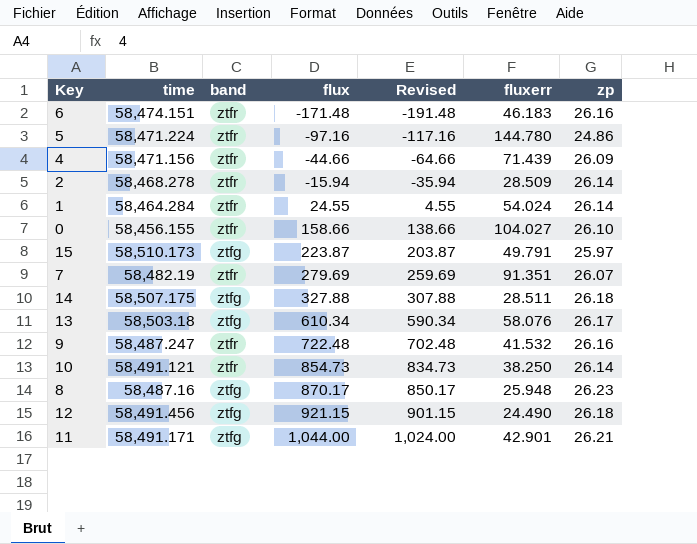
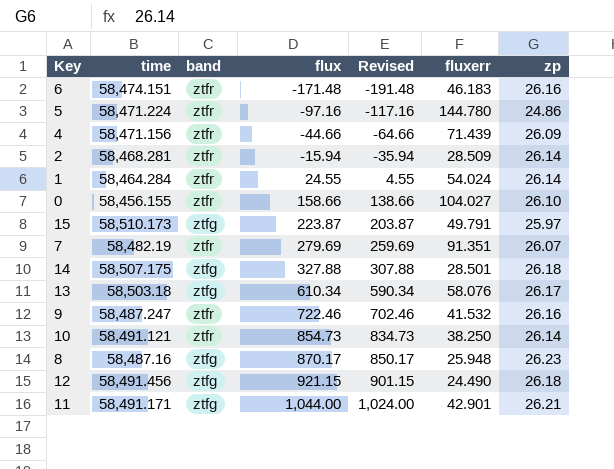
2 | time: 58,468.278 -> 58,468.281
14 | fluxerr: 28.511 -> 28.501
9 | flux: 722.48 -> 722.46
9 | Revised: 702.48 -> 702.46

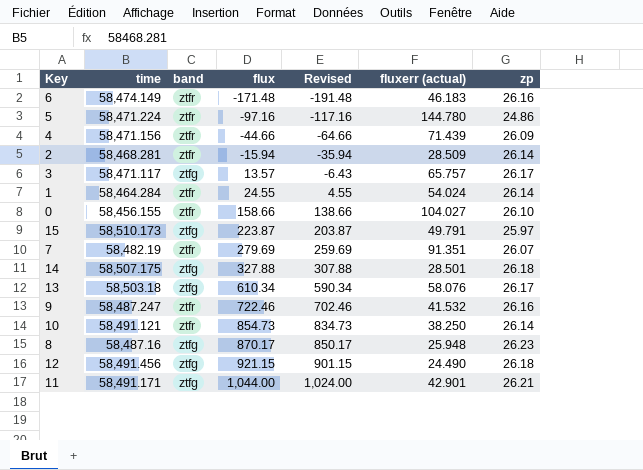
column name: fluxerr -> fluxerr (actual)
6 | time: 58,474.151 -> 58,474.149
row 3: none -> 58,471.117 | ztfg | 13.57 | -6.43 | 65.757 | 26.17

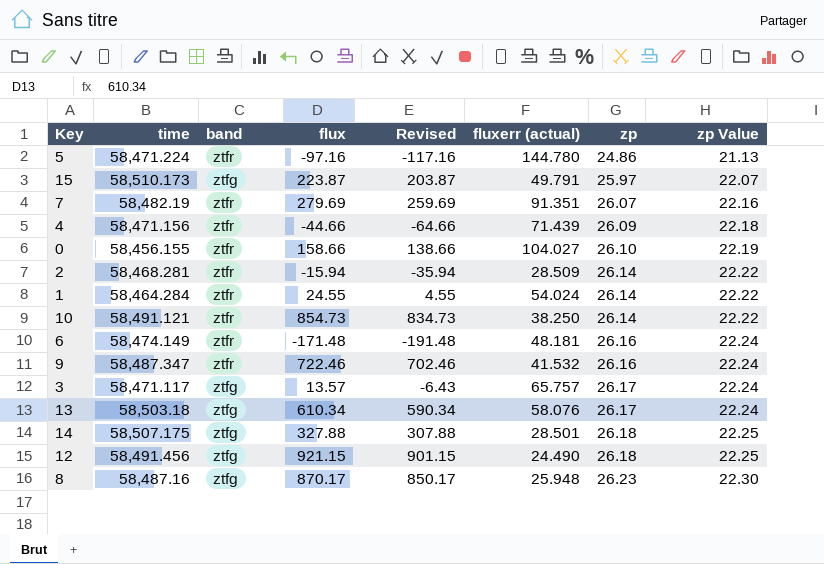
row order: flux ascending -> zp ascending
column zp Value | formula: none -> [zp] * 0.85
row 11: 58,491.171 | ztfg | 1,044.00 | 1,024.00 | 42.901 | 26.21 -> none
6 | fluxerr (actual): 46.183 -> 48.181
9 | time: 58,487.247 -> 58,487.347

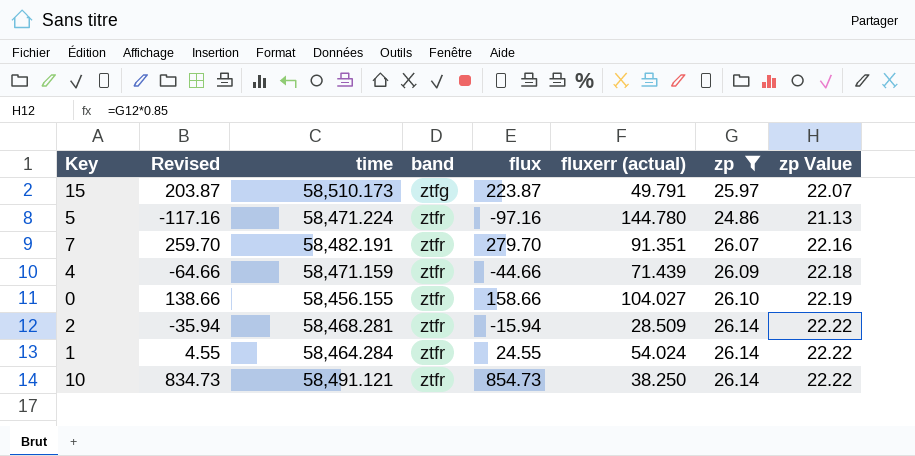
filter: none -> zp <= 26.14
row order: zp ascending -> band ascending
column Revised | position: 5 -> 2
7 | Revised: 259.69 -> 259.70
7 | time: 58,482.19 -> 58,482.191
7 | flux: 279.69 -> 279.70
4 | time: 58,471.156 -> 58,471.159

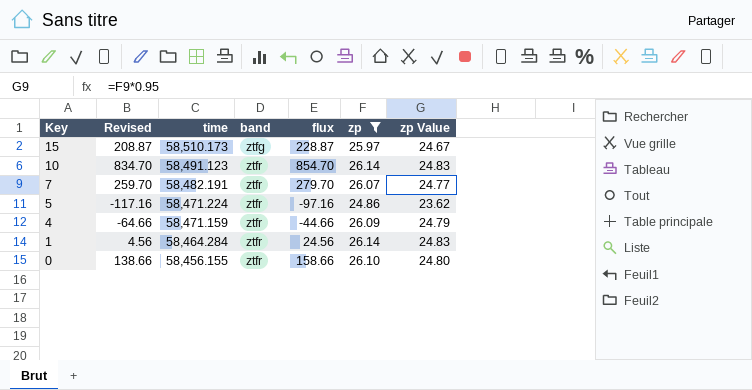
row order: band ascending -> Key descending
column fluxerr (actual) | position: 6 -> none
column zp Value | formula: [zp] * 0.85 -> [zp] * 0.95
row 2: -35.94 | 58,468.281 | ztfr | -15.94 | 28.509 | 26.14 | 22.22 -> none
15 | Revised: 203.87 -> 208.87
15 | flux: 223.87 -> 228.87
10 | Revised: 834.73 -> 834.70
10 | time: 58,491.121 -> 58,491.123
10 | flux: 854.73 -> 854.70
1 | Revised: 4.55 -> 4.56
1 | flux: 24.55 -> 24.56

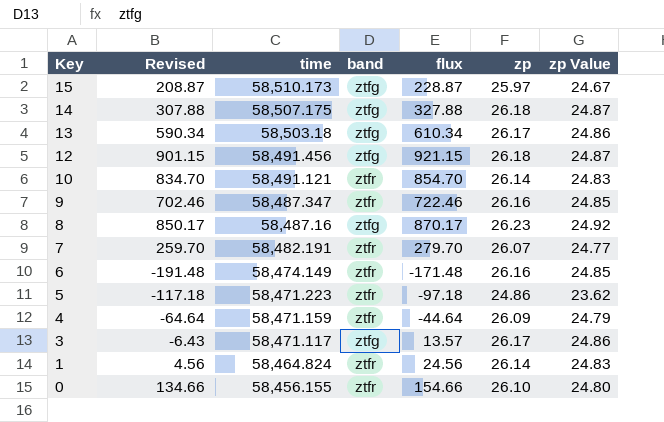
filter: zp <= 26.14 -> none
10 | time: 58,491.123 -> 58,491.121
5 | Revised: -117.16 -> -117.18
5 | time: 58,471.224 -> 58,471.223
5 | flux: -97.16 -> -97.18
4 | Revised: -64.66 -> -64.64
4 | flux: -44.66 -> -44.64
1 | time: 58,464.284 -> 58,464.824
0 | Revised: 138.66 -> 134.66
0 | flux: 158.66 -> 154.66

